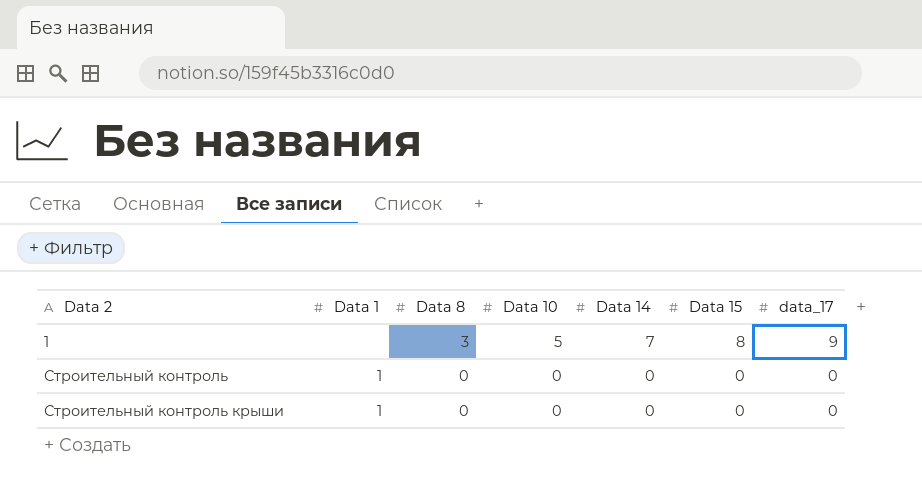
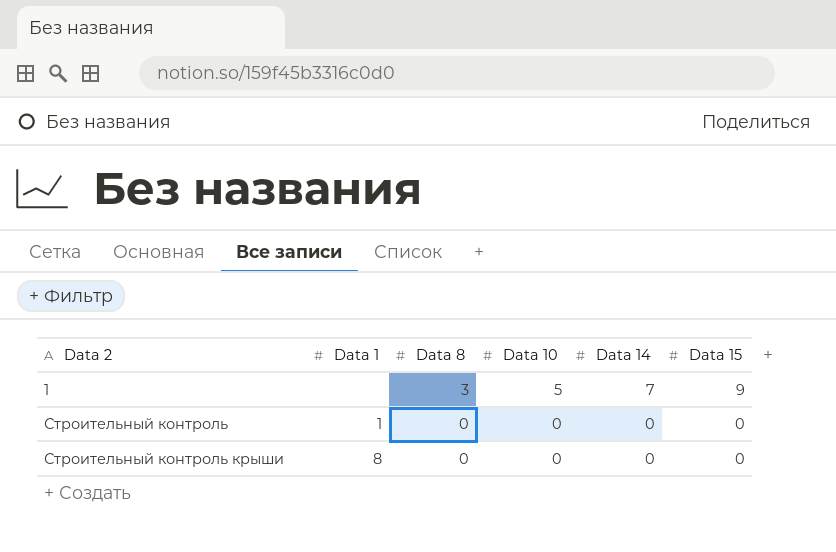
column data_17 | position: 7 -> none
1 | Data 15: 8 -> 9
Строительный контроль крыши | Data 1: 1 -> 8

